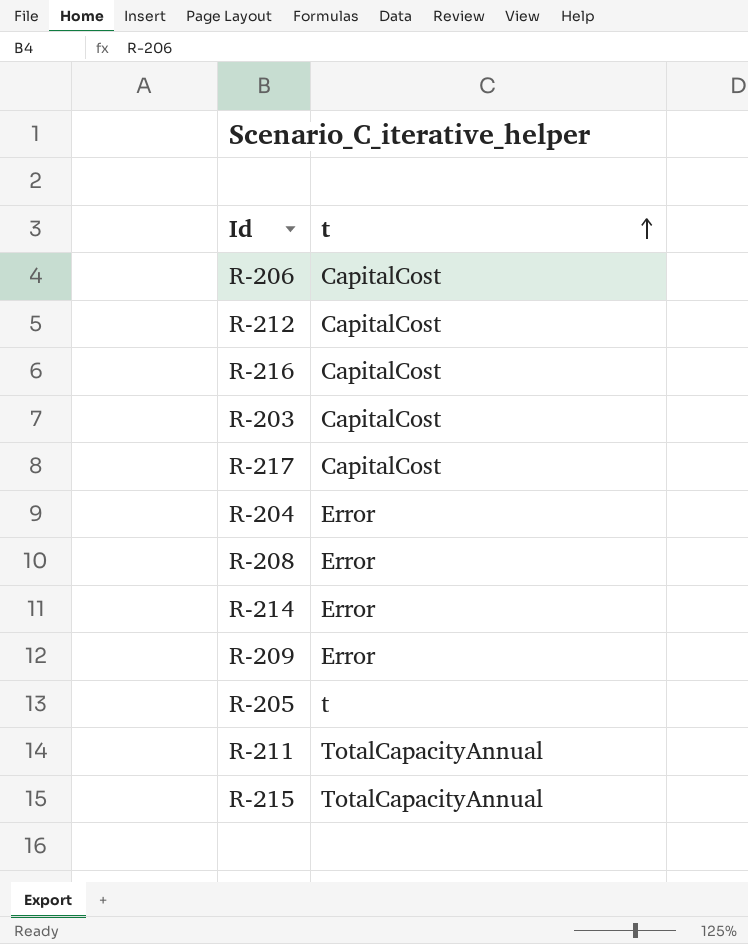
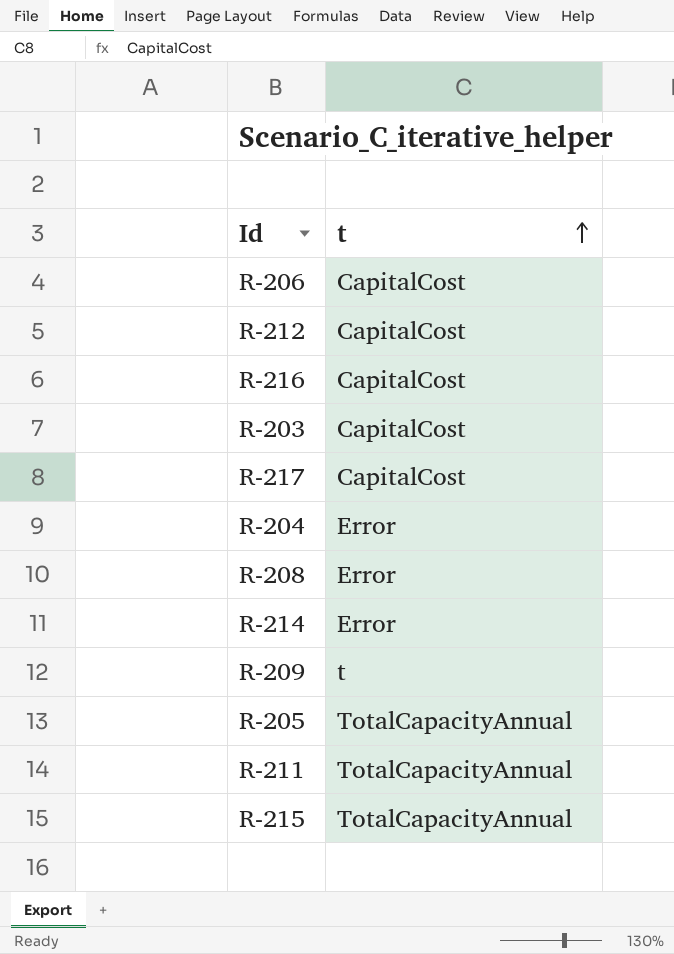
R-209 | t: Error -> t
R-205 | t: t -> TotalCapacityAnnual

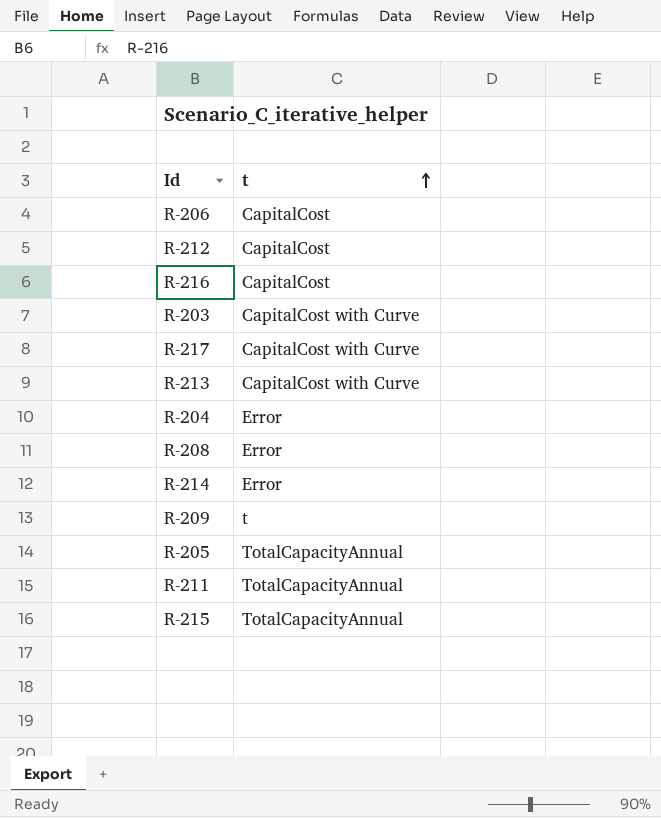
R-203 | t: CapitalCost -> CapitalCost with Curve
R-217 | t: CapitalCost -> CapitalCost with Curve
row R-213: none -> CapitalCost with Curve

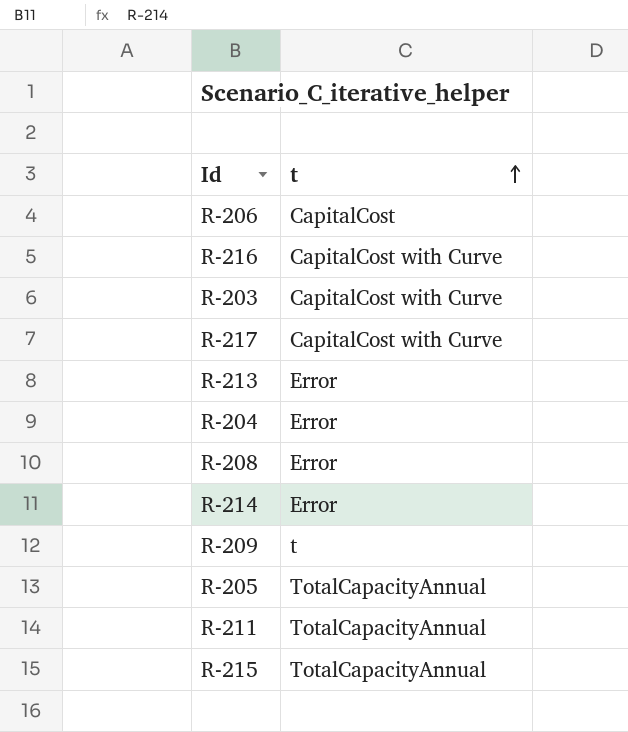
row R-212: CapitalCost -> none
R-216 | t: CapitalCost -> CapitalCost with Curve
R-213 | t: CapitalCost with Curve -> Error

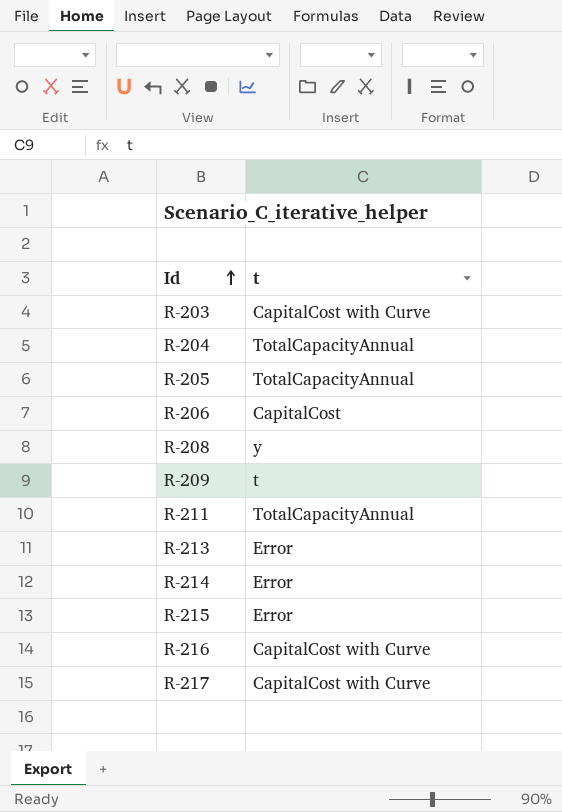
row order: t ascending -> Id ascending
R-204 | t: Error -> TotalCapacityAnnual
R-208 | t: Error -> y
R-215 | t: TotalCapacityAnnual -> Error

